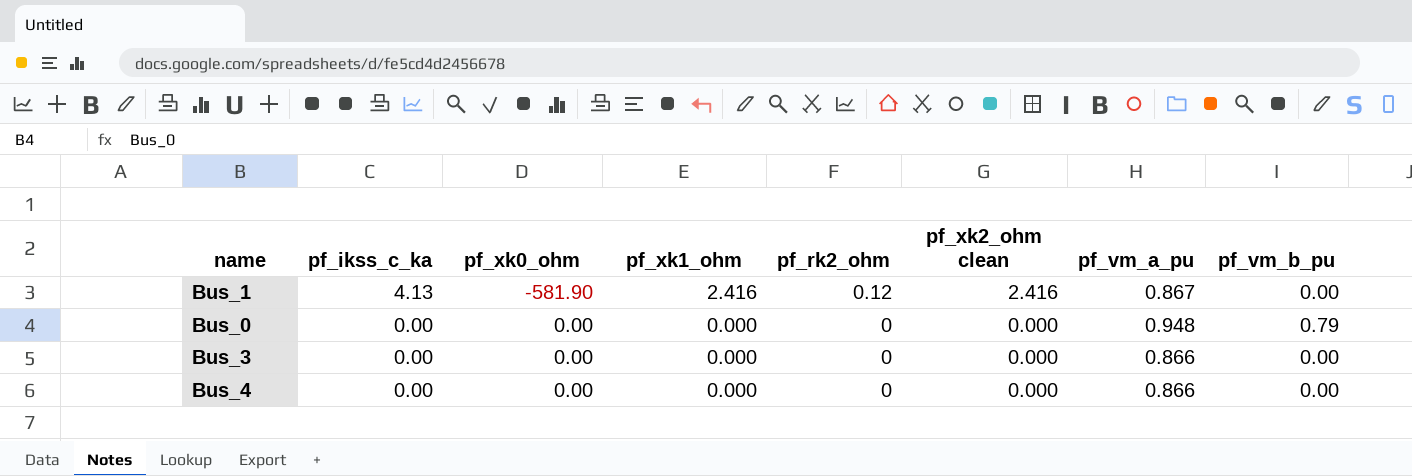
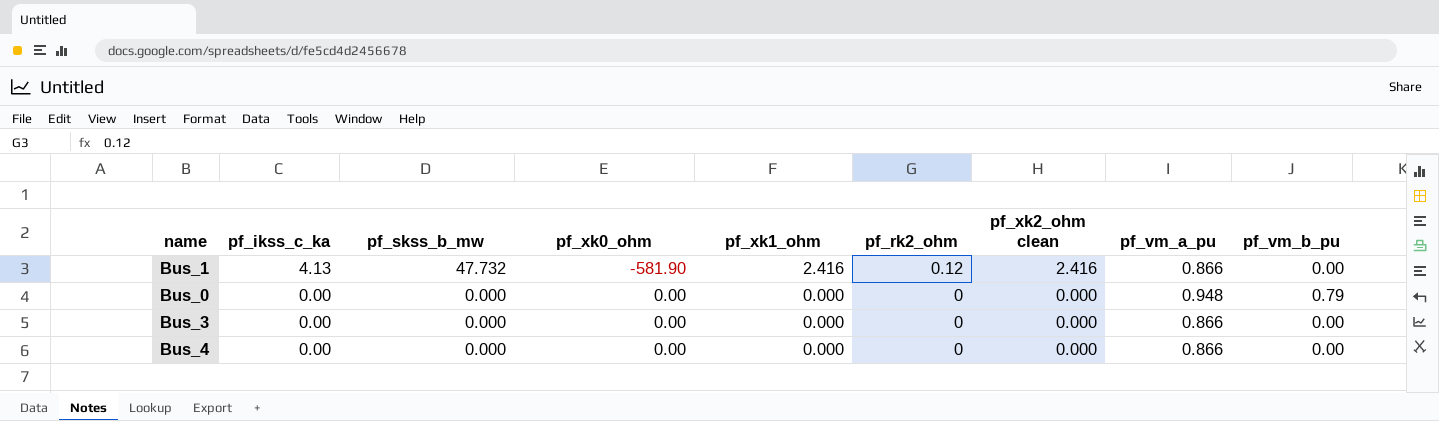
column pf_skss_b_mw | position: none -> 3
Bus_1 | pf_vm_a_pu: 0.867 -> 0.866

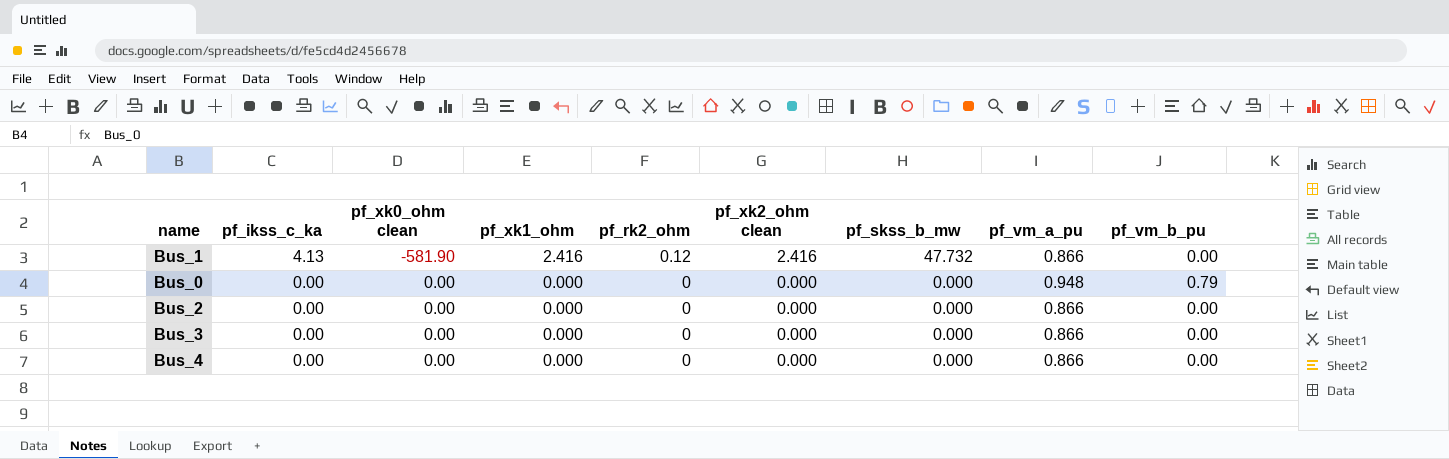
column name: pf_xk0_ohm -> pf_xk0_ohm clean
column pf_skss_b_mw | position: 3 -> 7
row Bus_2: none -> 0.00 | 0.00 | 0.000 | 0 | 0.000 | 0.000 | 0.866 | 0.00

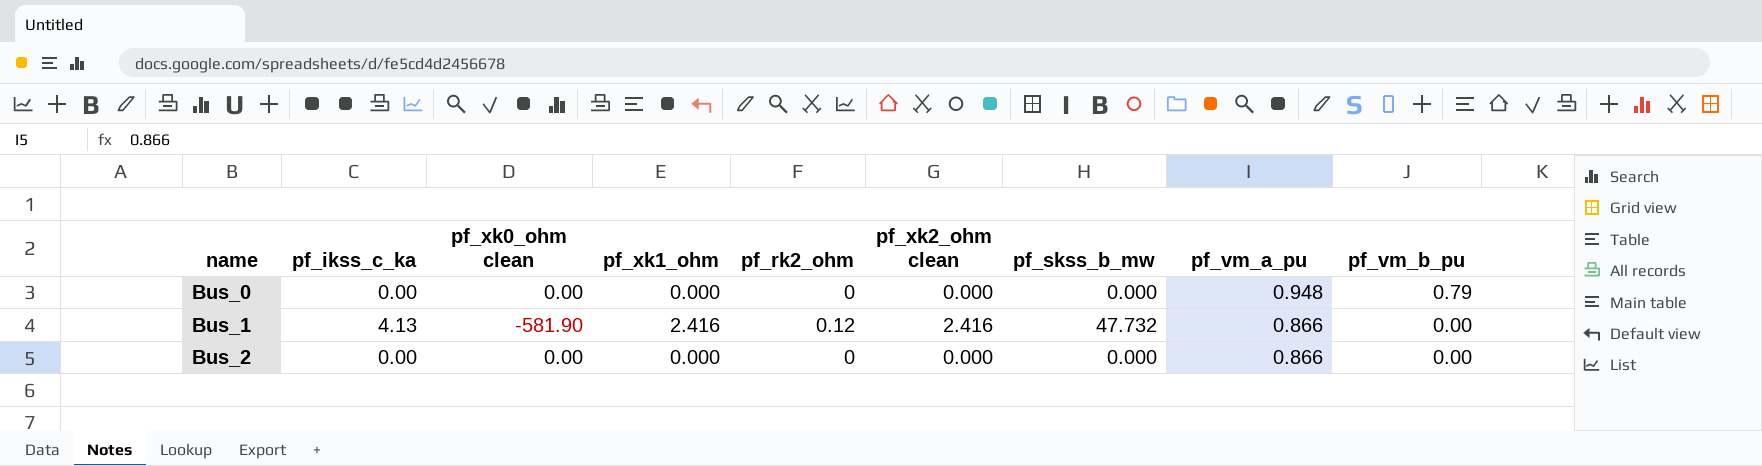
row order: pf_ikss_c_ka descending -> name ascending
row Bus_3: 0.00 | 0.00 | 0.000 | 0 | 0.000 | 0.000 | 0.866 | 0.00 -> none
row Bus_4: 0.00 | 0.00 | 0.000 | 0 | 0.000 | 0.000 | 0.866 | 0.00 -> none

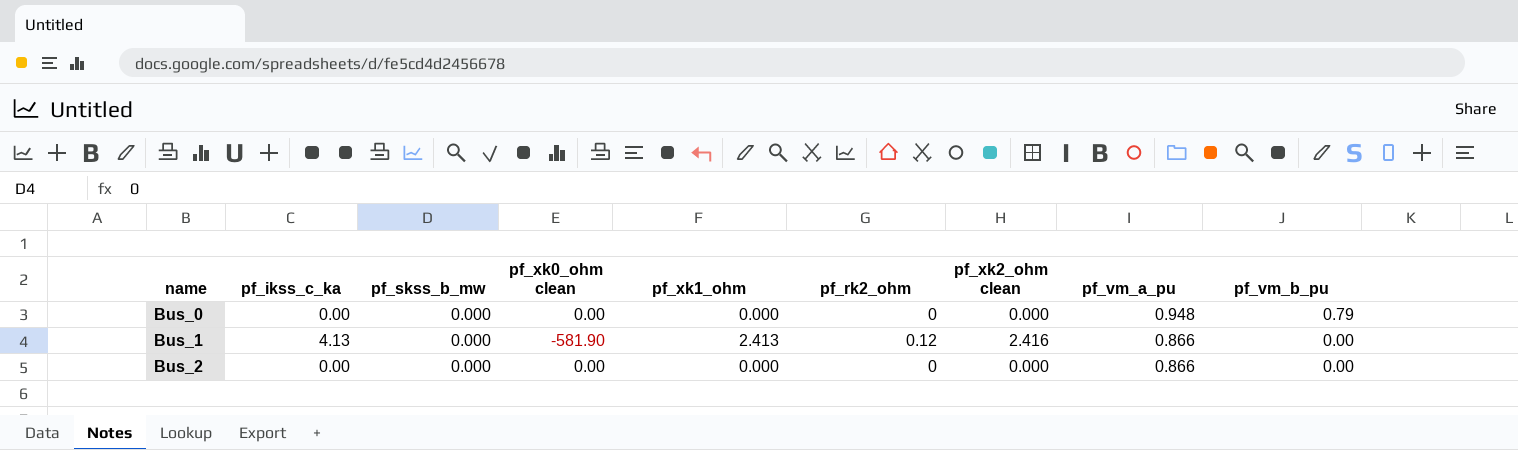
column pf_skss_b_mw | position: 7 -> 3
Bus_1 | pf_skss_b_mw: 47.732 -> 0.000
Bus_1 | pf_xk1_ohm: 2.416 -> 2.413

